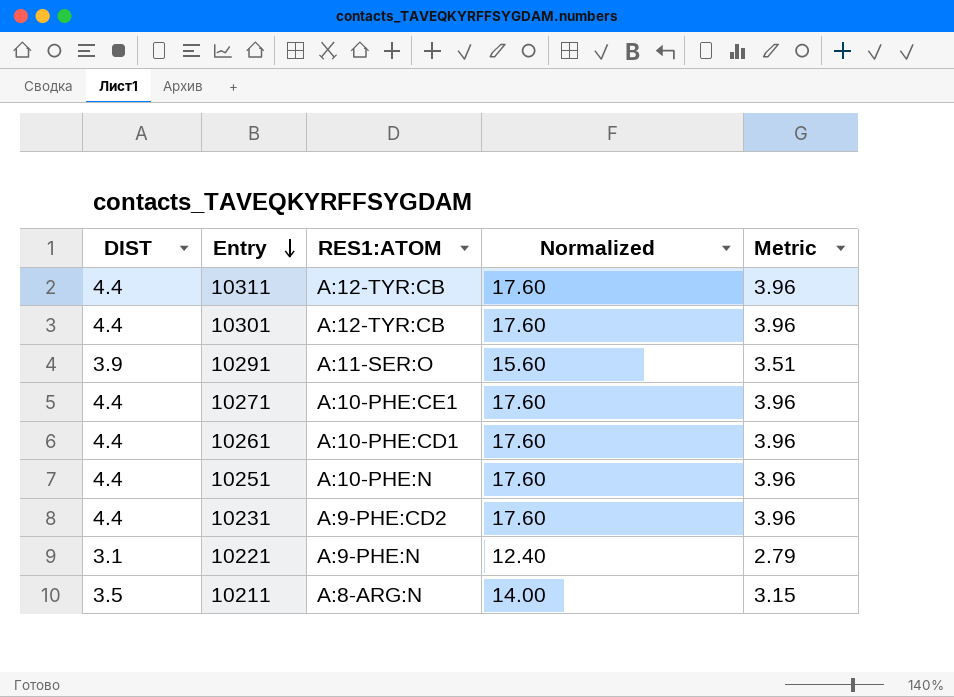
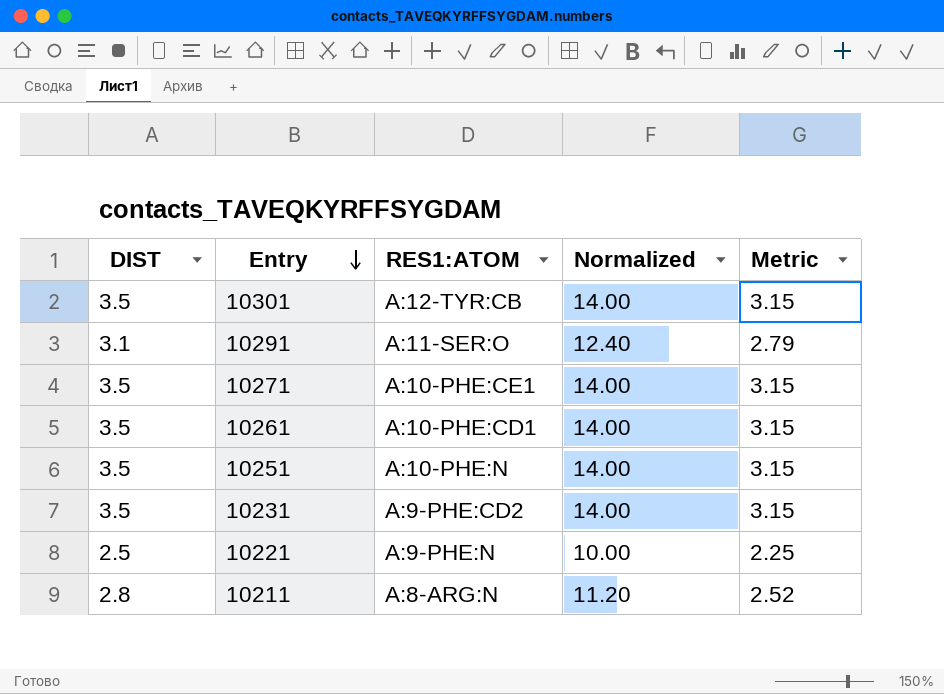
row 10311: 4.4 | A:12-TYR:CB | 17.60 | 3.96 -> none
10301 | DIST: 4.4 -> 3.5
10301 | Normalized: 17.60 -> 14.00
10301 | Metric: 3.96 -> 3.15
10291 | DIST: 3.9 -> 3.1
10291 | Normalized: 15.60 -> 12.40
10291 | Metric: 3.51 -> 2.79
10271 | DIST: 4.4 -> 3.5
10271 | Normalized: 17.60 -> 14.00
10271 | Metric: 3.96 -> 3.15
10261 | DIST: 4.4 -> 3.5
10261 | Normalized: 17.60 -> 14.00
10261 | Metric: 3.96 -> 3.15
10251 | DIST: 4.4 -> 3.5
10251 | Normalized: 17.60 -> 14.00
10251 | Metric: 3.96 -> 3.15
10231 | DIST: 4.4 -> 3.5
10231 | Normalized: 17.60 -> 14.00
10231 | Metric: 3.96 -> 3.15
10221 | DIST: 3.1 -> 2.5
10221 | Normalized: 12.40 -> 10.00
10221 | Metric: 2.79 -> 2.25
10211 | DIST: 3.5 -> 2.8
10211 | Normalized: 14.00 -> 11.20
10211 | Metric: 3.15 -> 2.52

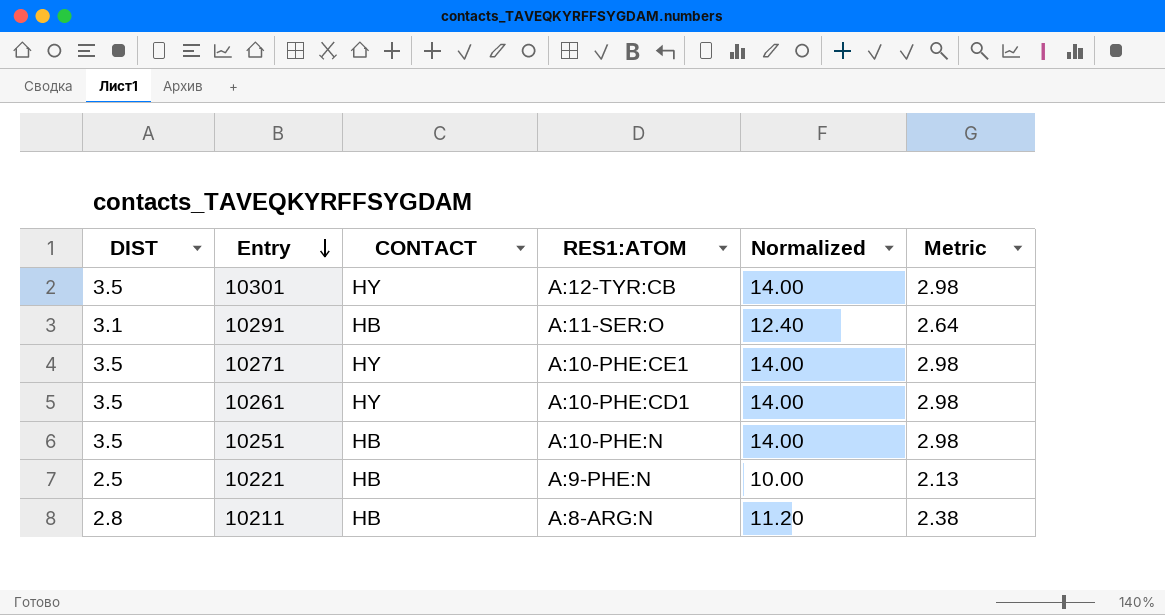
column CONTACT | position: none -> 3
column Metric | formula: [DIST] * 0.9 -> [DIST] * 0.85
row 10231: 3.5 | A:9-PHE:CD2 | 14.00 | 3.15 -> none

